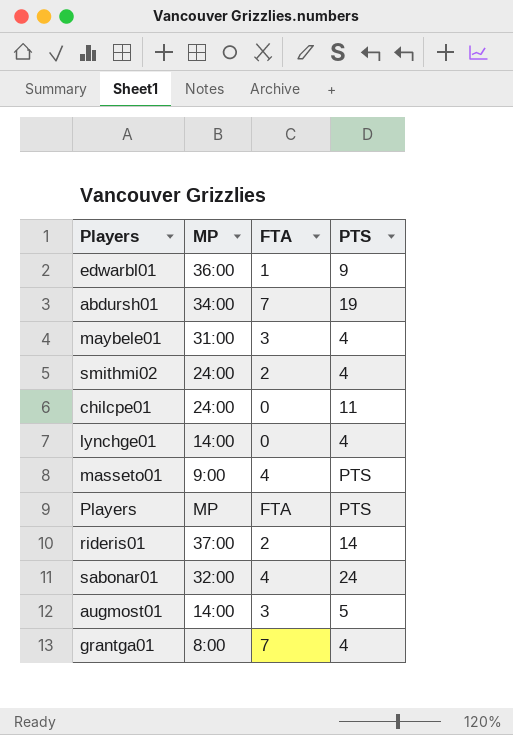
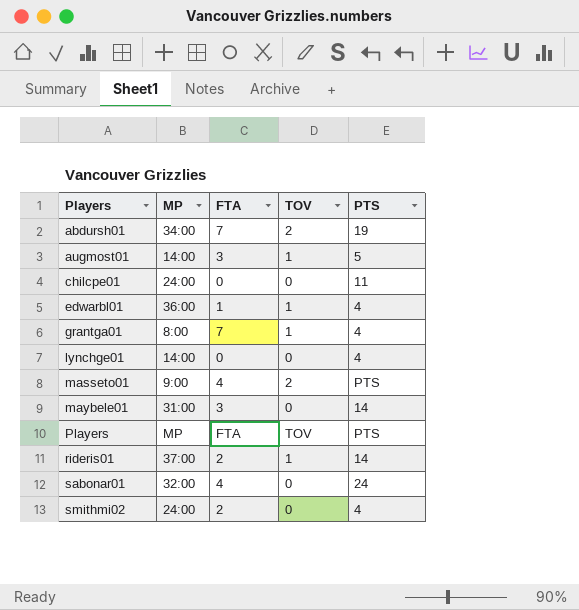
row order: none -> Players ascending
column TOV | position: none -> 4
edwarbl01 | PTS: 9 -> 4
maybele01 | PTS: 4 -> 14

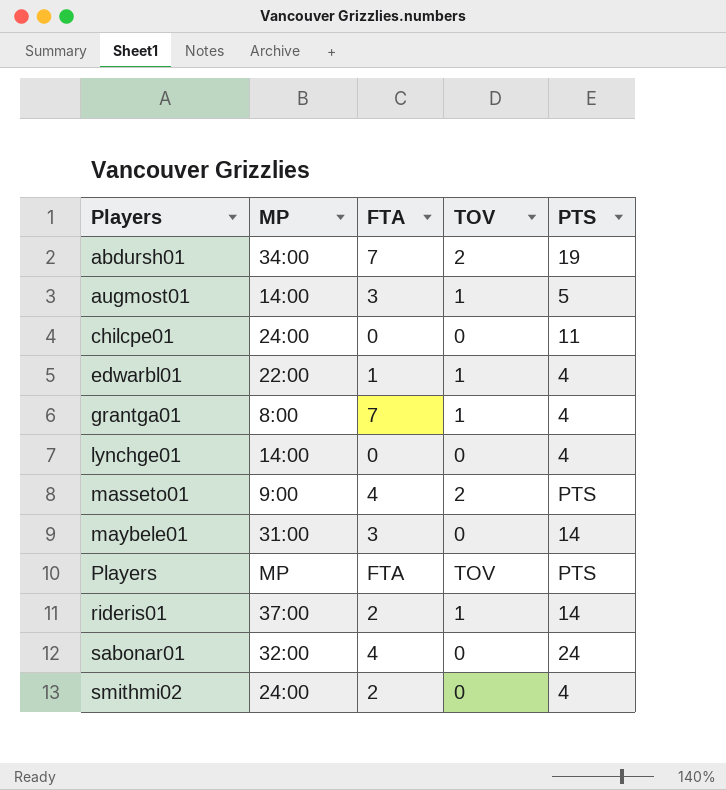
edwarbl01 | MP: 36:00 -> 22:00

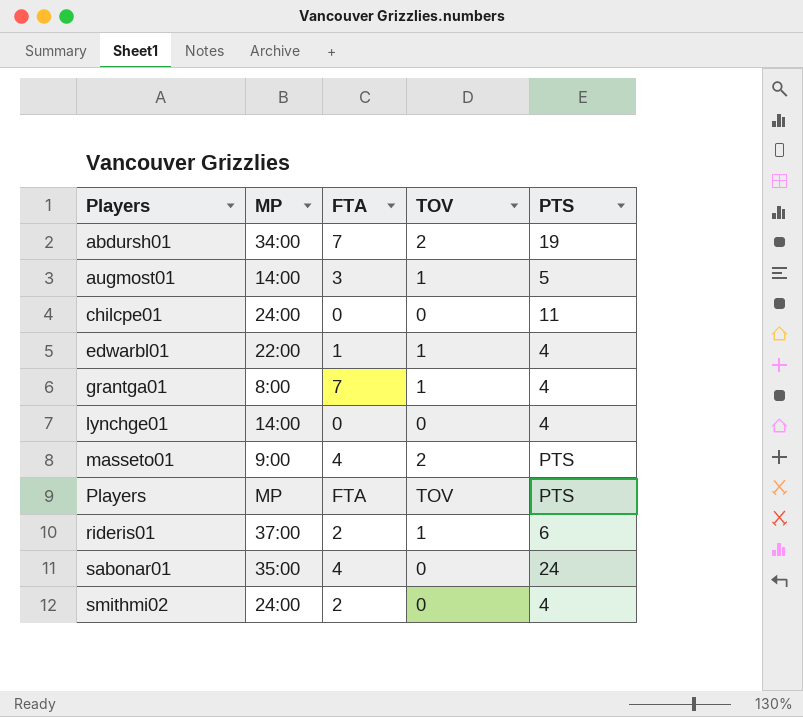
row maybele01: 31:00 | 3 | 0 | 14 -> none
rideris01 | PTS: 14 -> 6
sabonar01 | MP: 32:00 -> 35:00

